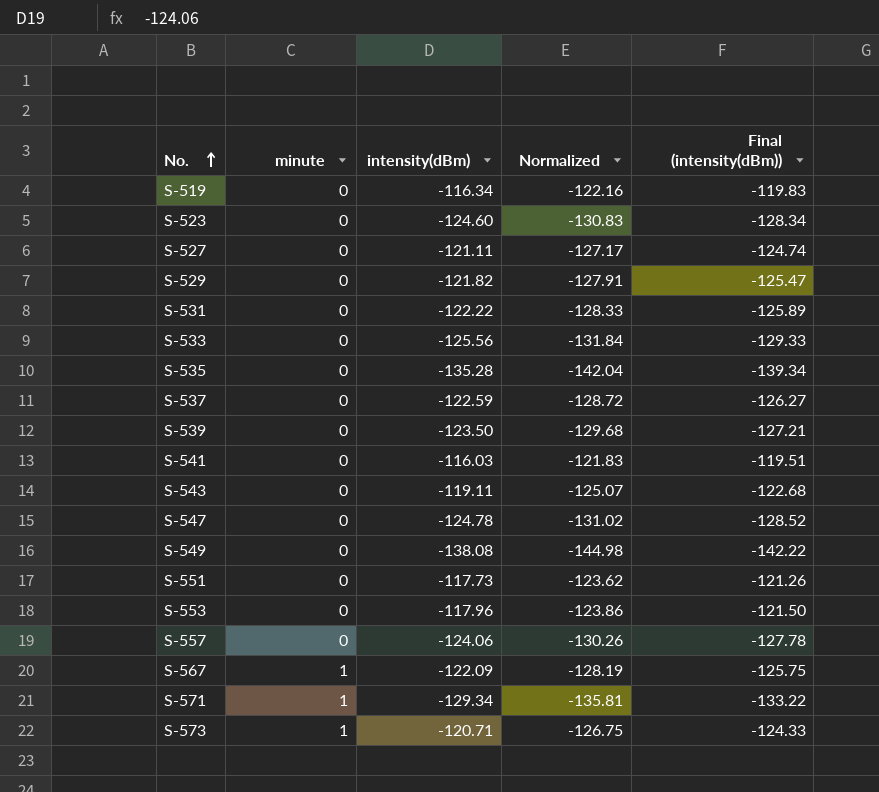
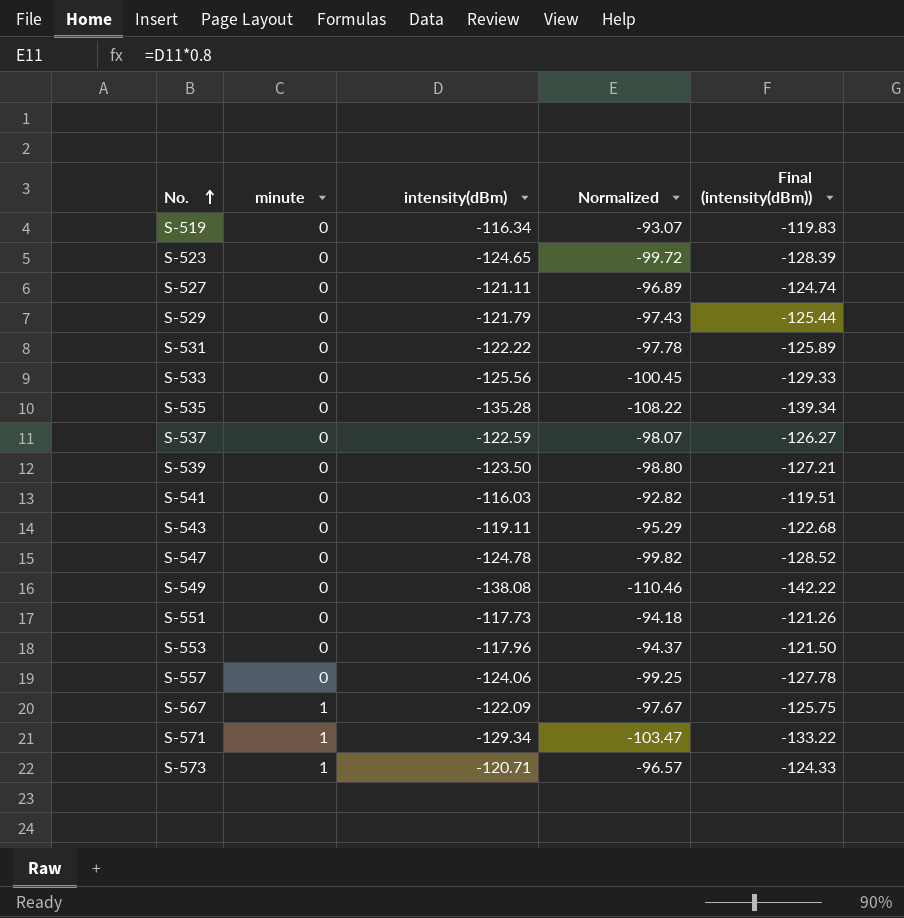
column Normalized | formula: [intensity(dBm)] * 1.05 -> [intensity(dBm)] * 0.8
S-523 | intensity(dBm): -124.60 -> -124.65
S-523 | Final (intensity(dBm)): -128.34 -> -128.39
S-529 | intensity(dBm): -121.82 -> -121.79
S-529 | Final (intensity(dBm)): -125.47 -> -125.44

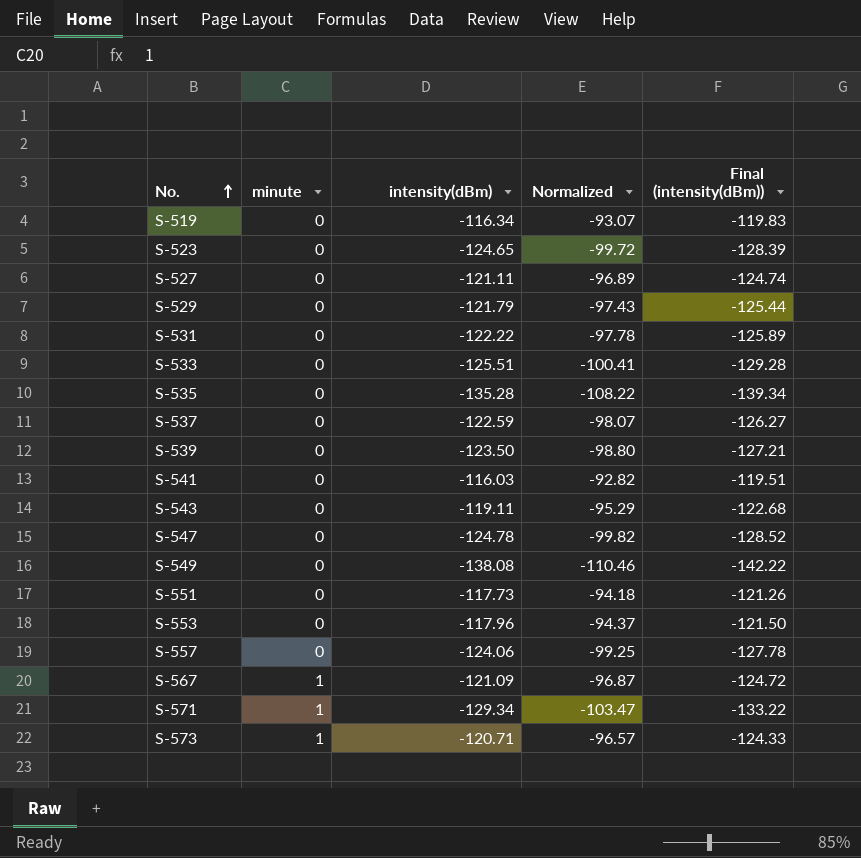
S-533 | intensity(dBm): -125.56 -> -125.51
S-533 | Normalized: -100.45 -> -100.41
S-533 | Final (intensity(dBm)): -129.33 -> -129.28
S-567 | intensity(dBm): -122.09 -> -121.09
S-567 | Normalized: -97.67 -> -96.87
S-567 | Final (intensity(dBm)): -125.75 -> -124.72

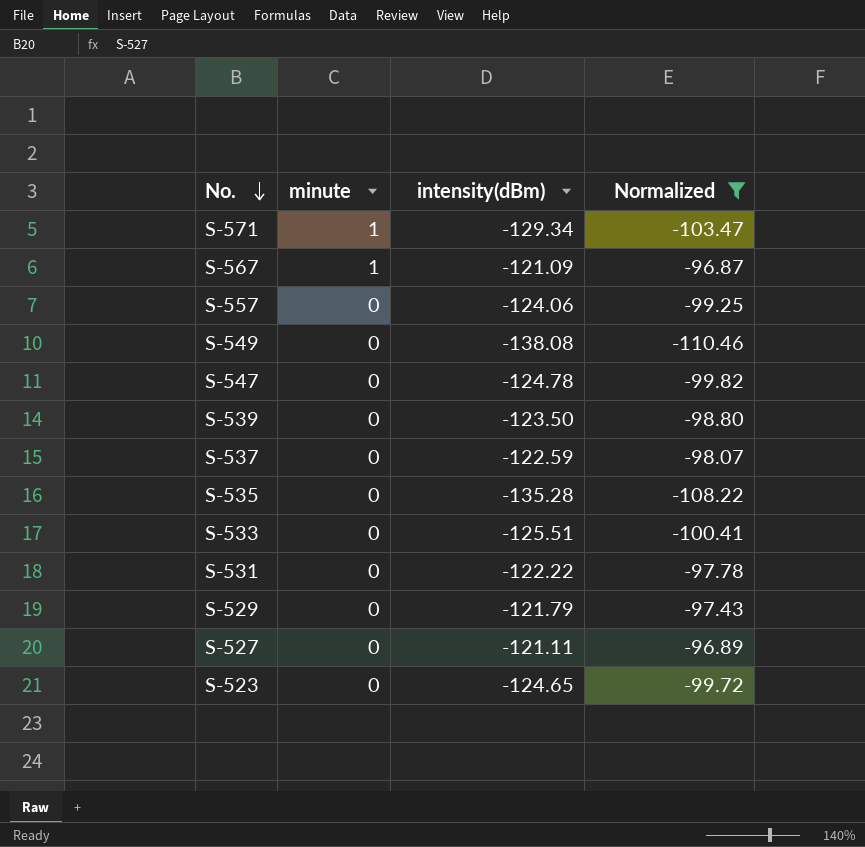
filter: none -> Normalized <= -96.87
row order: No. ascending -> No. descending
column Final (intensity(dBm)) | formula: [intensity(dBm)] * 1.03 -> none

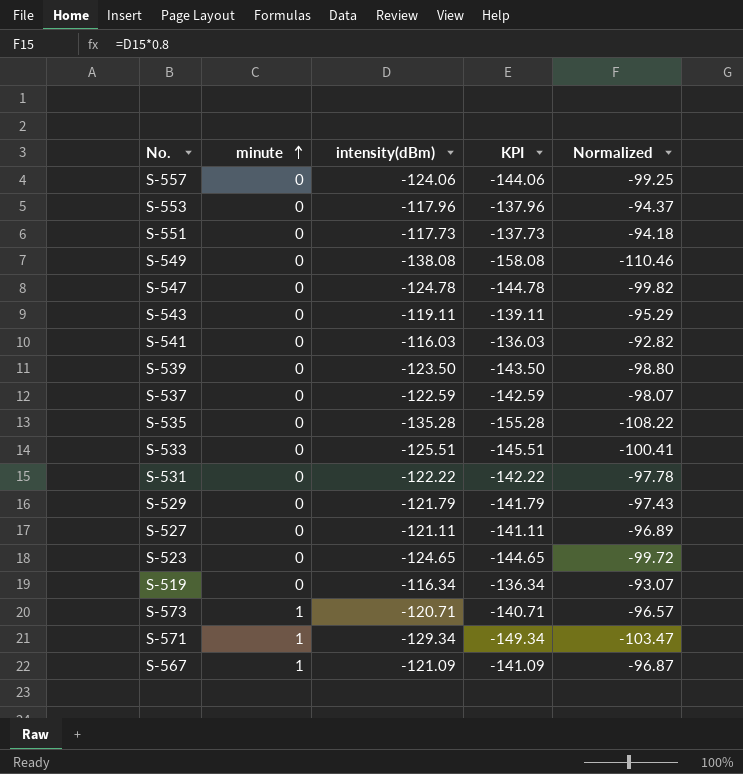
filter: Normalized <= -96.87 -> none
row order: No. descending -> minute ascending
column KPI | formula: none -> [intensity(dBm)] - 20

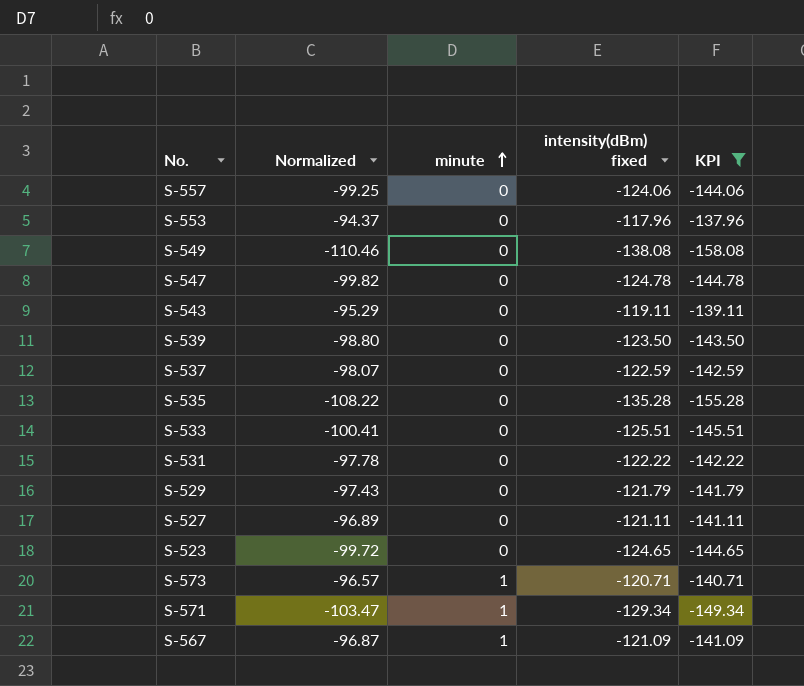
filter: none -> KPI <= -137.96
column Normalized | position: 5 -> 2
column name: intensity(dBm) -> intensity(dBm) fixed

